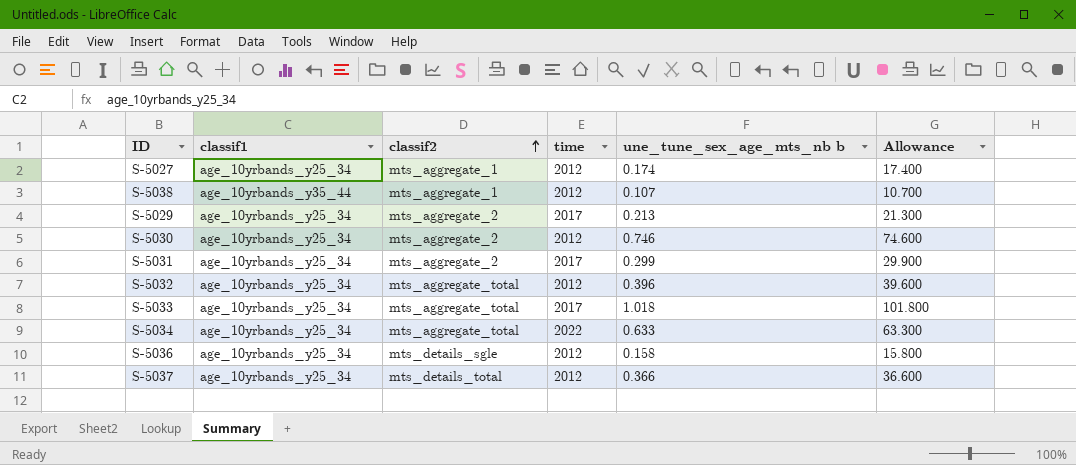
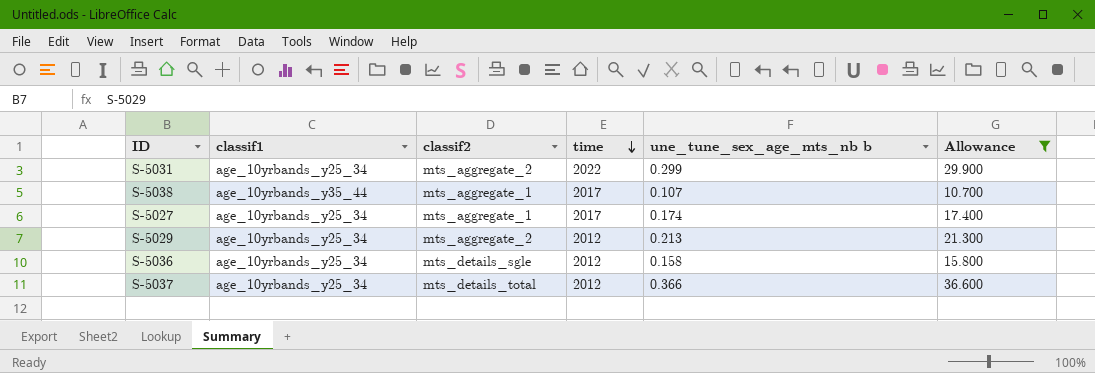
filter: none -> Allowance <= 36.600
row order: classif2 ascending -> time descending
S-5031 | time: 2017 -> 2022
S-5038 | time: 2012 -> 2017
S-5027 | time: 2012 -> 2017
S-5029 | time: 2017 -> 2012

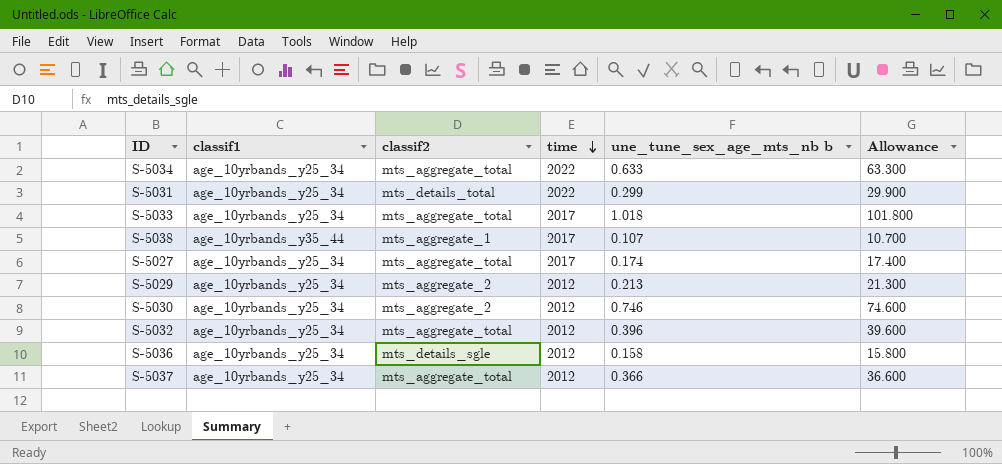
filter: Allowance <= 36.600 -> none
S-5031 | classif2: mts_aggregate_2 -> mts_details_total
S-5027 | classif2: mts_aggregate_1 -> mts_aggregate_total
S-5037 | classif2: mts_details_total -> mts_aggregate_total

